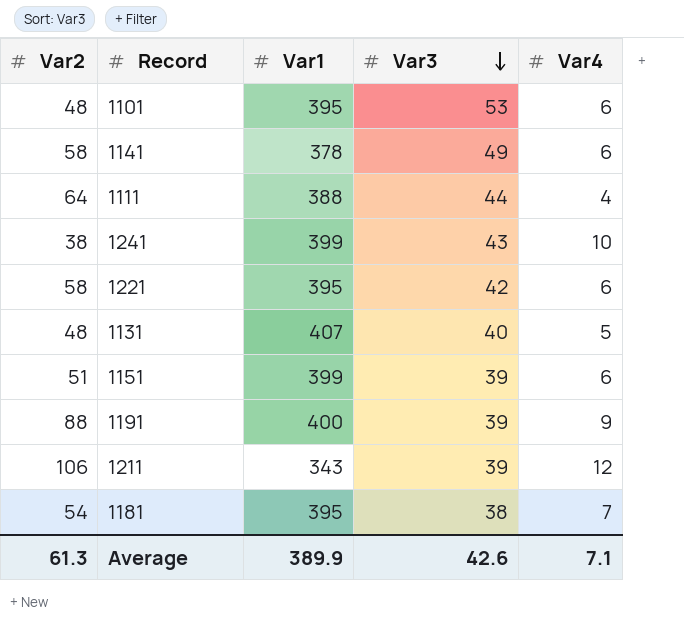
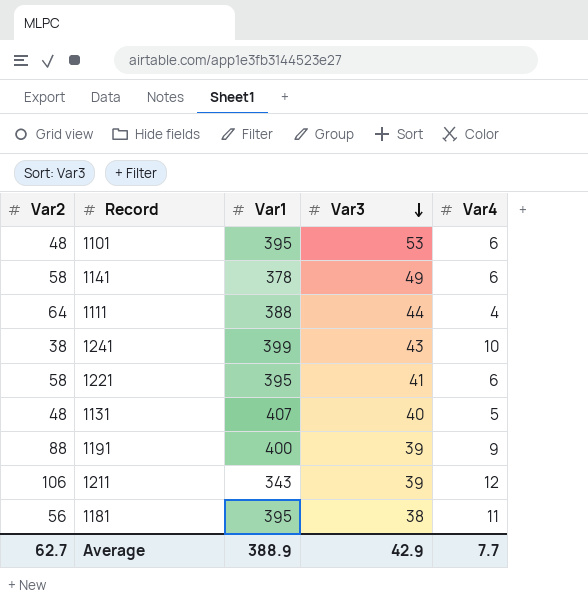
row 1151: 51 | 399 | 39 | 6 -> none
1221 | Var3: 42 -> 41
1181 | Var2: 54 -> 56
1181 | Var4: 7 -> 11
Average | Var2: 61.3 -> 62.7
Average | Var1: 389.9 -> 388.9
Average | Var3: 42.6 -> 42.9
Average | Var4: 7.1 -> 7.7

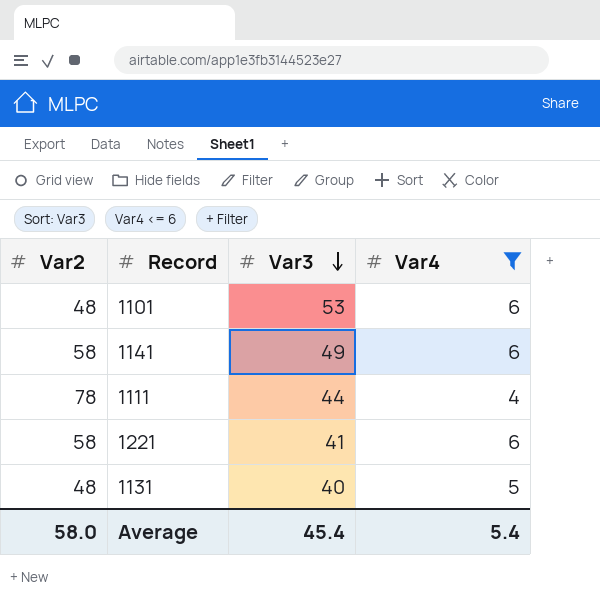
filter: none -> Var4 <= 6
column Var1 | position: 3 -> none
1111 | Var2: 64 -> 78
Average | Var2: 62.7 -> 58.0
Average | Var3: 42.9 -> 45.4
Average | Var4: 7.7 -> 5.4

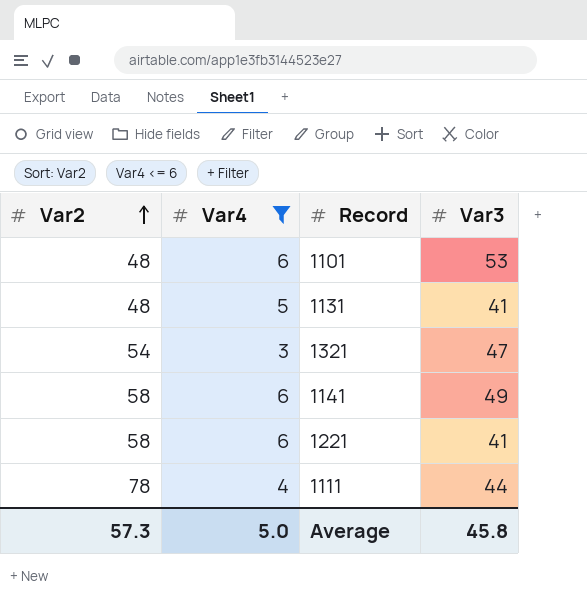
row order: Var3 descending -> Var2 ascending
column Var4 | position: 4 -> 2
1131 | Var3: 40 -> 41
row 1321: none -> 54 | 3 | 47
Average | Var2: 58.0 -> 57.3
Average | Var4: 5.4 -> 5.0
Average | Var3: 45.4 -> 45.8

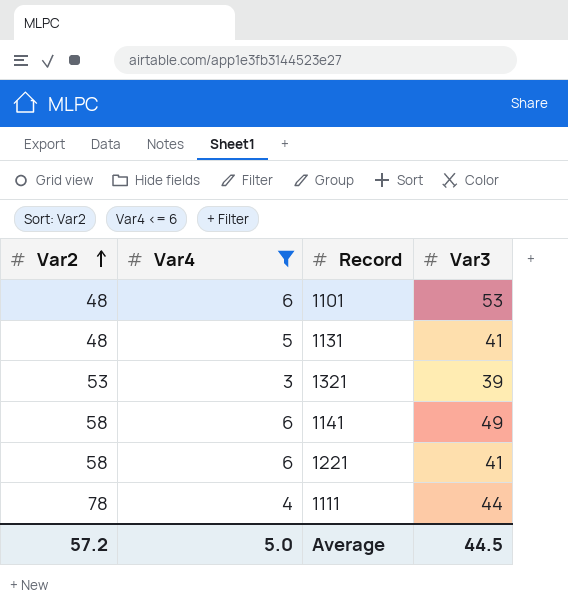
1321 | Var2: 54 -> 53
1321 | Var3: 47 -> 39
Average | Var2: 57.3 -> 57.2
Average | Var3: 45.8 -> 44.5

